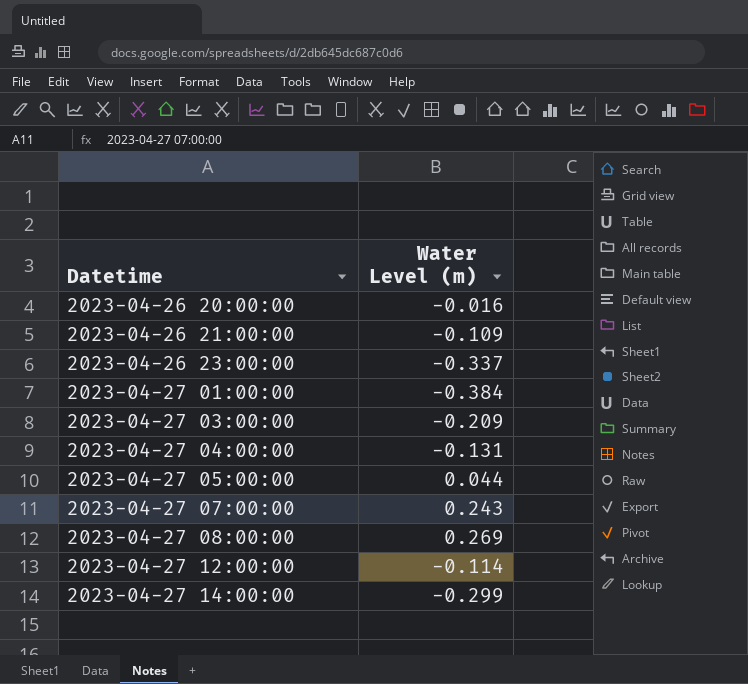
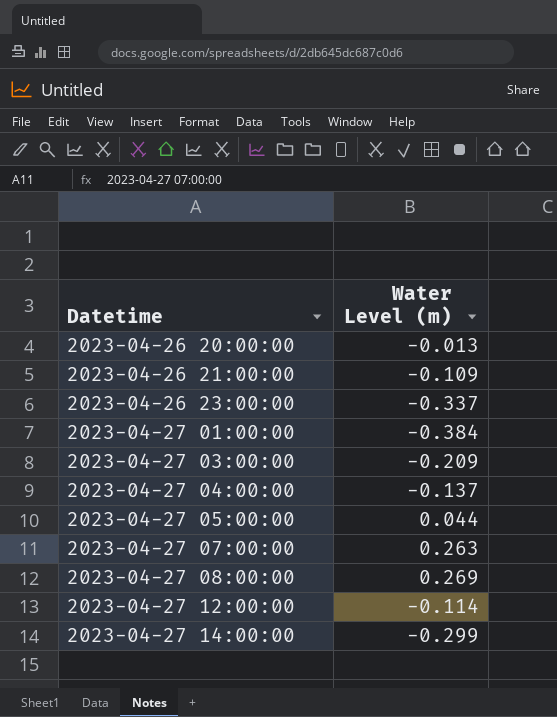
2023-04-26 20:00:00 | Water Level (m): -0.016 -> -0.013
2023-04-27 04:00:00 | Water Level (m): -0.131 -> -0.137
2023-04-27 07:00:00 | Water Level (m): 0.243 -> 0.263

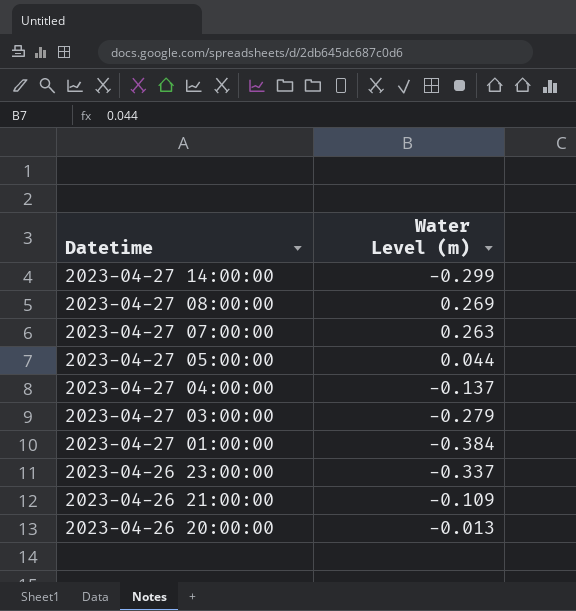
row order: Datetime ascending -> Datetime descending
row 2023-04-27 12:00:00: -0.114 -> none
2023-04-27 03:00:00 | Water Level (m): -0.209 -> -0.279

